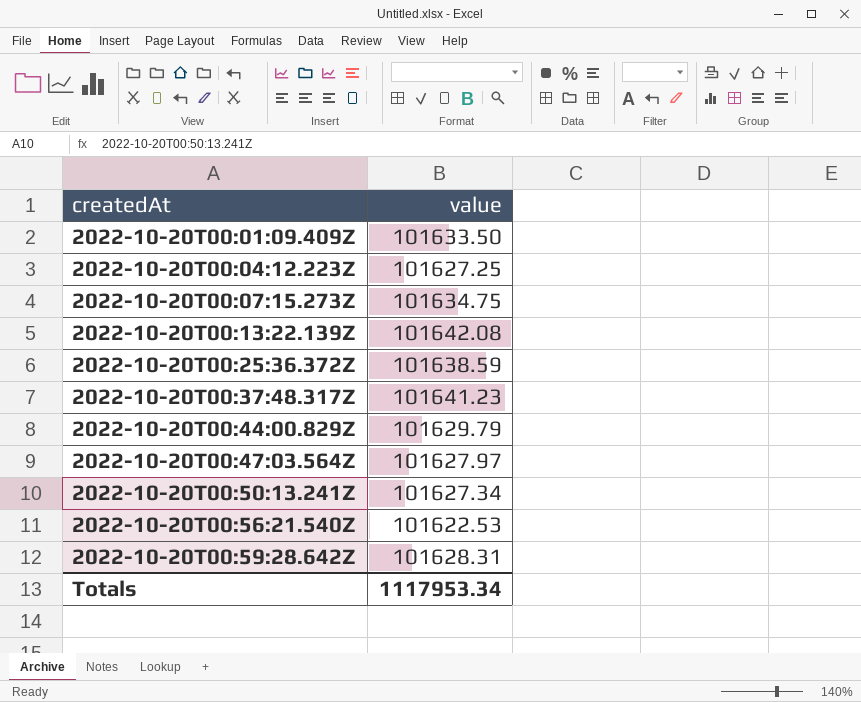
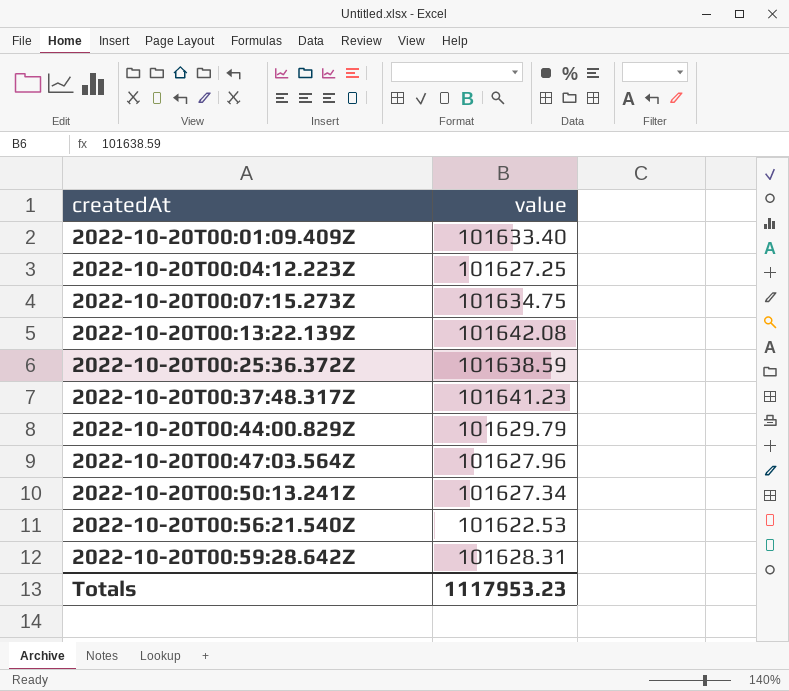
2022-10-20T00:01:09.409Z | value: 101633.50 -> 101633.40
2022-10-20T00:47:03.564Z | value: 101627.97 -> 101627.96
Totals | value: 1117953.34 -> 1117953.23

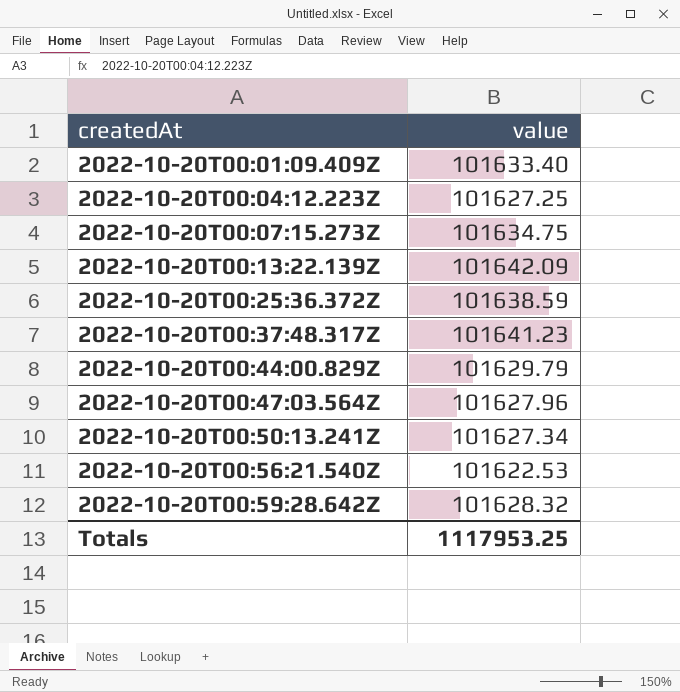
2022-10-20T00:13:22.139Z | value: 101642.08 -> 101642.09
2022-10-20T00:59:28.642Z | value: 101628.31 -> 101628.32
Totals | value: 1117953.23 -> 1117953.25

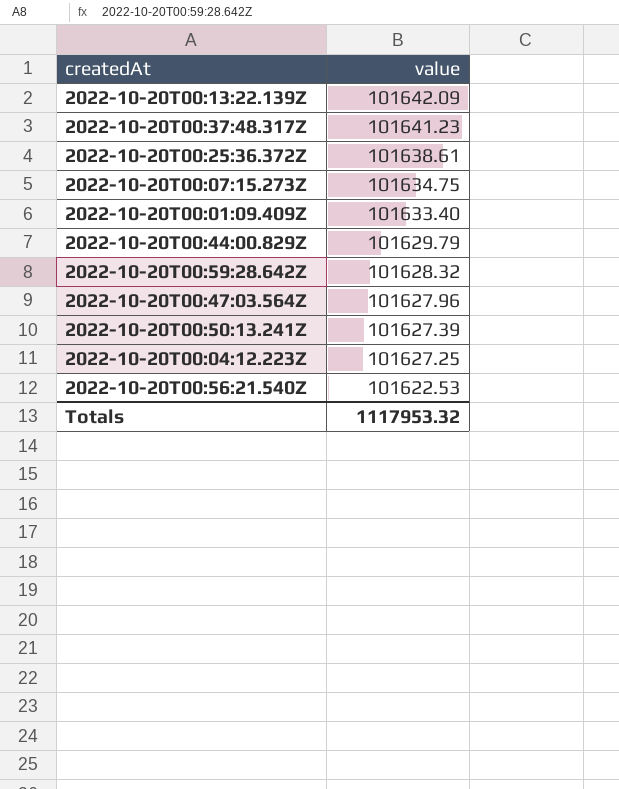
row order: createdAt ascending -> value descending
2022-10-20T00:25:36.372Z | value: 101638.59 -> 101638.61
2022-10-20T00:50:13.241Z | value: 101627.34 -> 101627.39
Totals | value: 1117953.25 -> 1117953.32

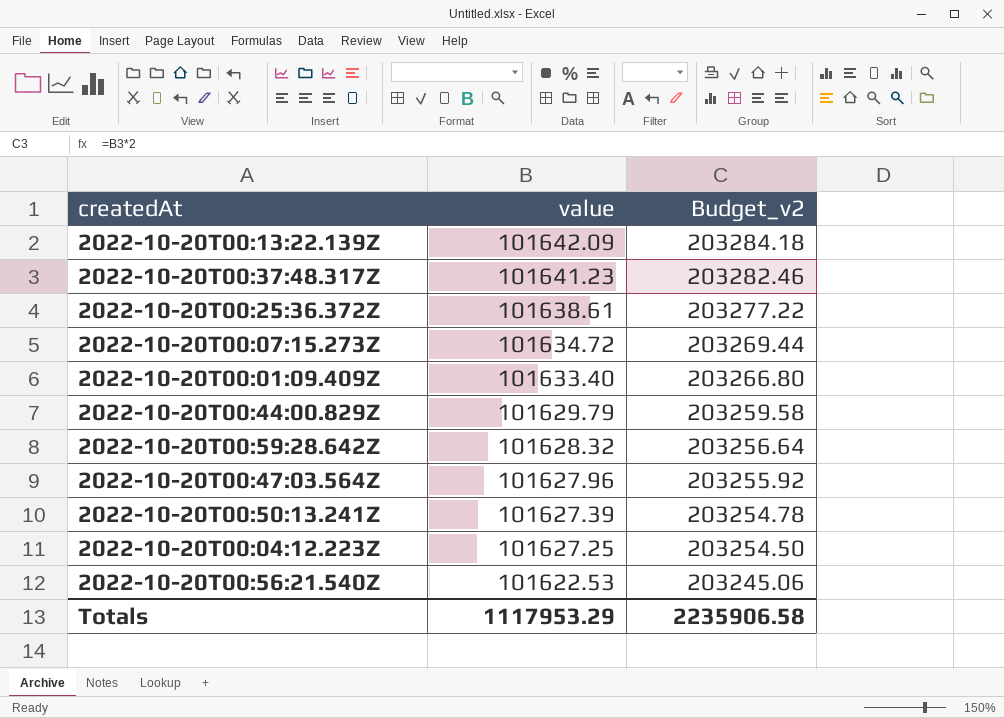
column Budget_v2 | formula: none -> [value] * 2
2022-10-20T00:07:15.273Z | value: 101634.75 -> 101634.72
Totals | value: 1117953.32 -> 1117953.29

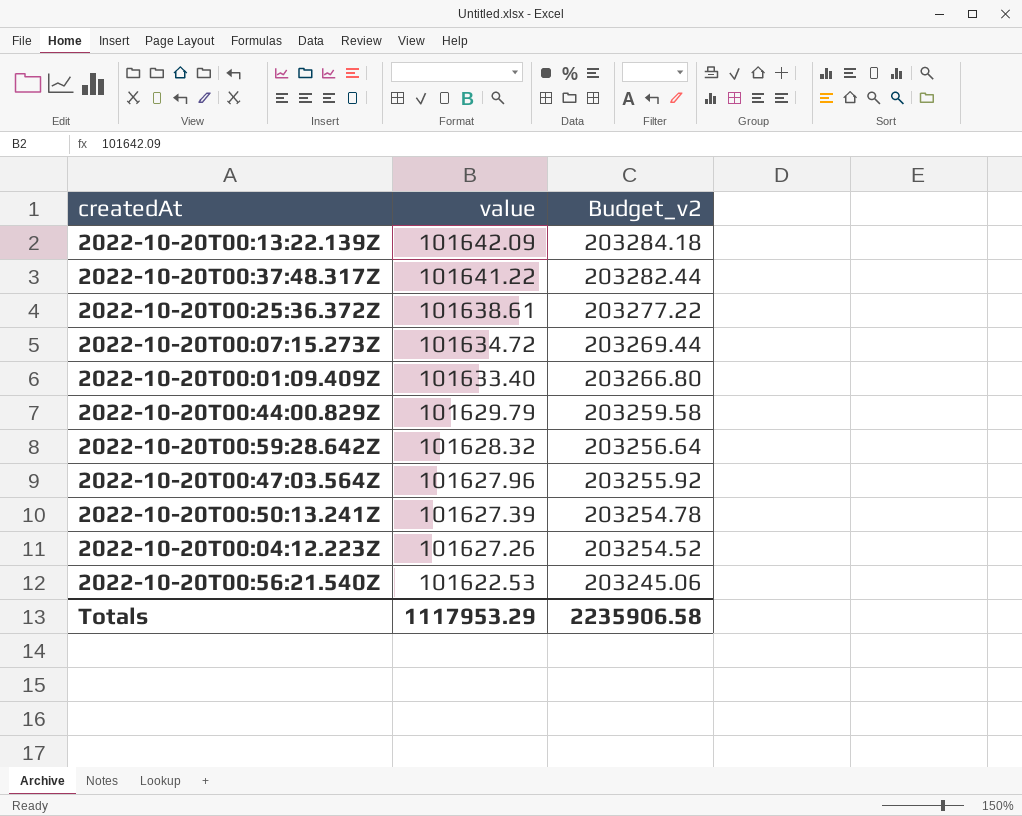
2022-10-20T00:37:48.317Z | value: 101641.23 -> 101641.22
2022-10-20T00:37:48.317Z | Budget_v2: 203282.46 -> 203282.44
2022-10-20T00:04:12.223Z | value: 101627.25 -> 101627.26
2022-10-20T00:04:12.223Z | Budget_v2: 203254.50 -> 203254.52

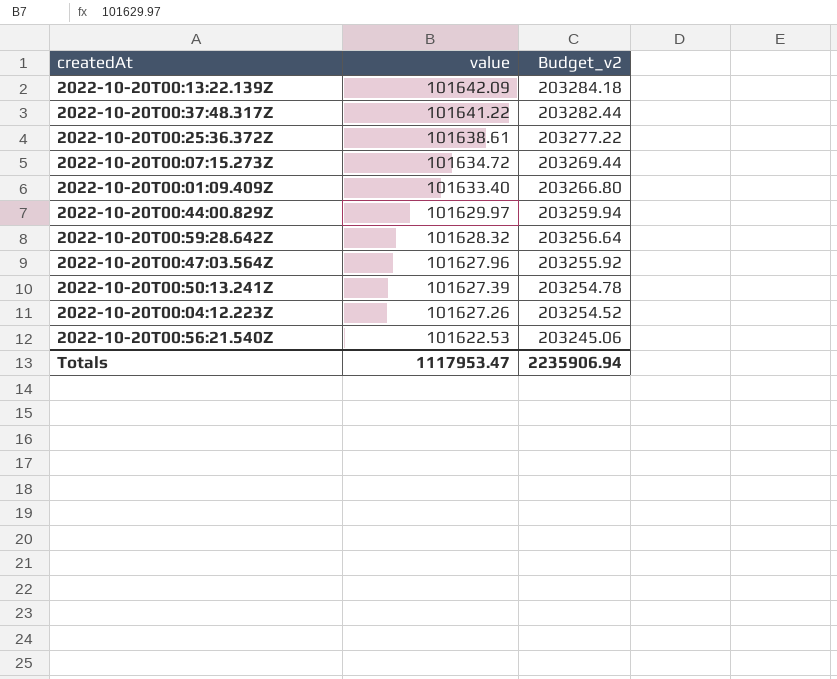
2022-10-20T00:44:00.829Z | value: 101629.79 -> 101629.97
2022-10-20T00:44:00.829Z | Budget_v2: 203259.58 -> 203259.94
Totals | value: 1117953.29 -> 1117953.47
Totals | Budget_v2: 2235906.58 -> 2235906.94

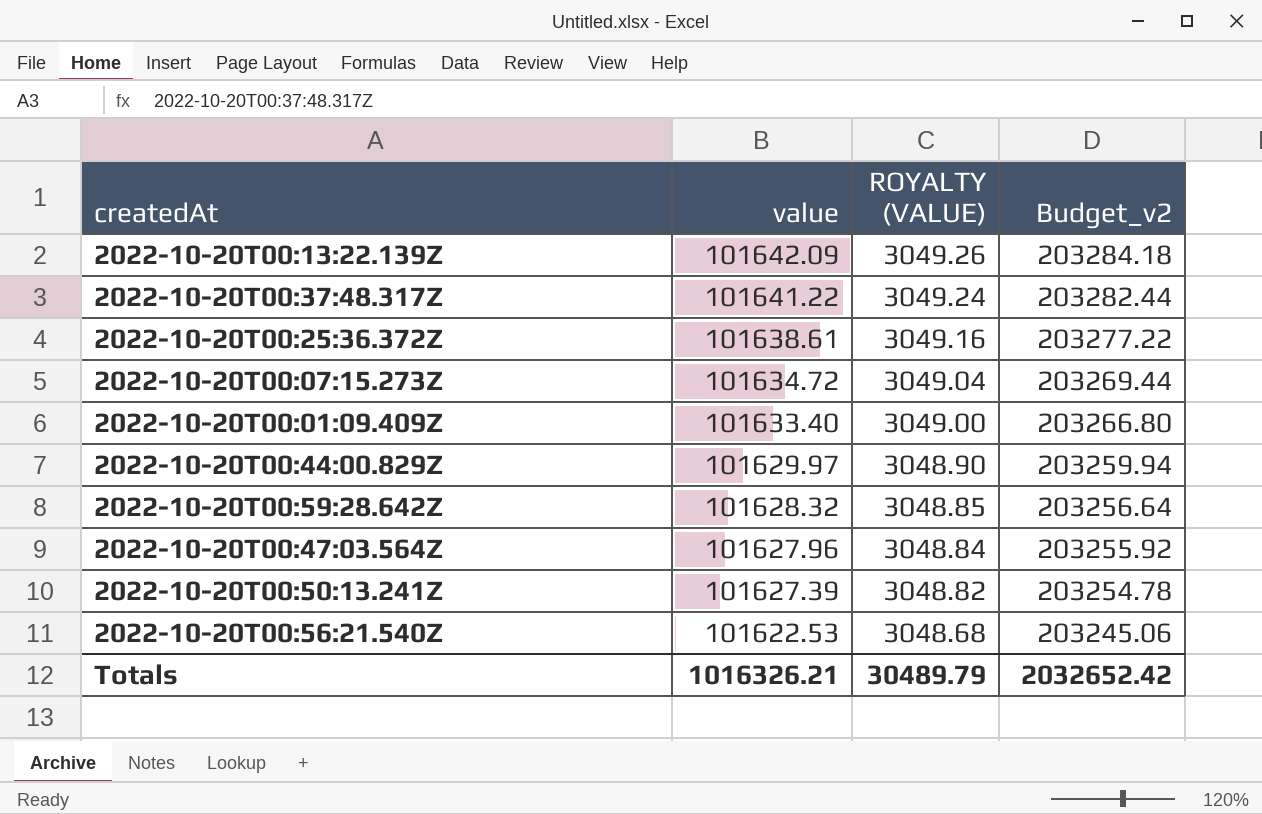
column ROYALTY (VALUE) | formula: none -> [value] * 0.03
row 2022-10-20T00:04:12.223Z: 101627.26 | 203254.52 -> none
Totals | value: 1117953.47 -> 1016326.21
Totals | Budget_v2: 2235906.94 -> 2032652.42

